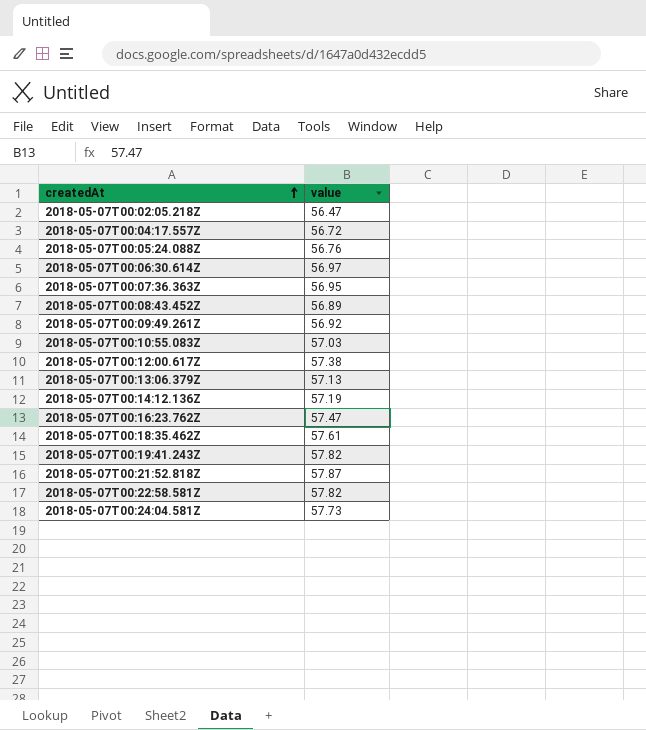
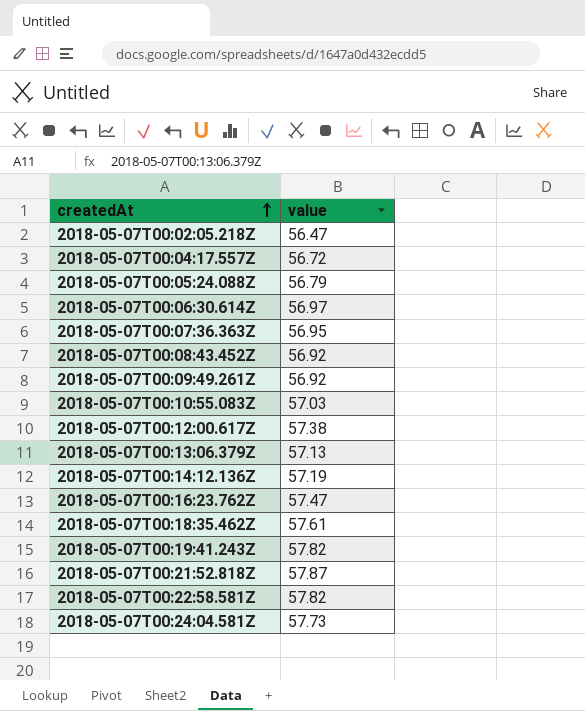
2018-05-07T00:05:24.088Z | value: 56.76 -> 56.79
2018-05-07T00:08:43.452Z | value: 56.89 -> 56.92

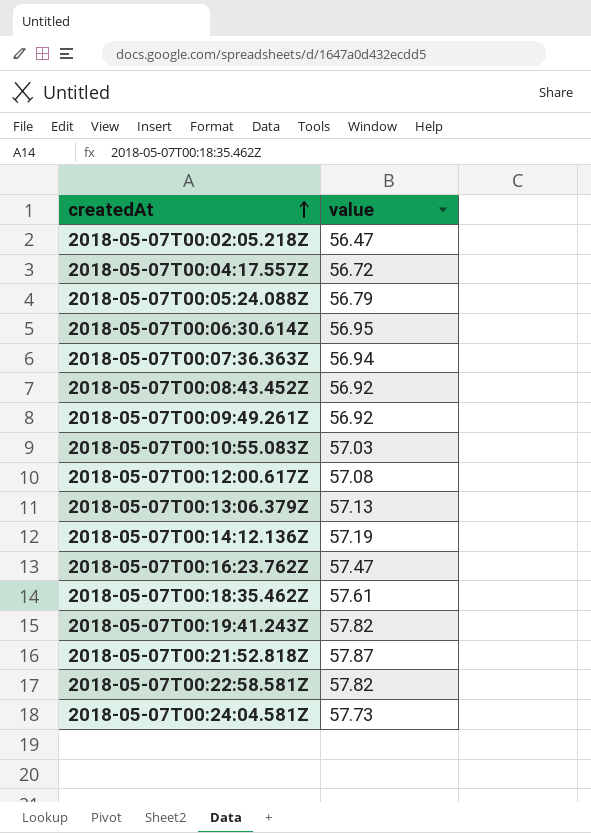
2018-05-07T00:06:30.614Z | value: 56.97 -> 56.95
2018-05-07T00:07:36.363Z | value: 56.95 -> 56.94
2018-05-07T00:12:00.617Z | value: 57.38 -> 57.08

